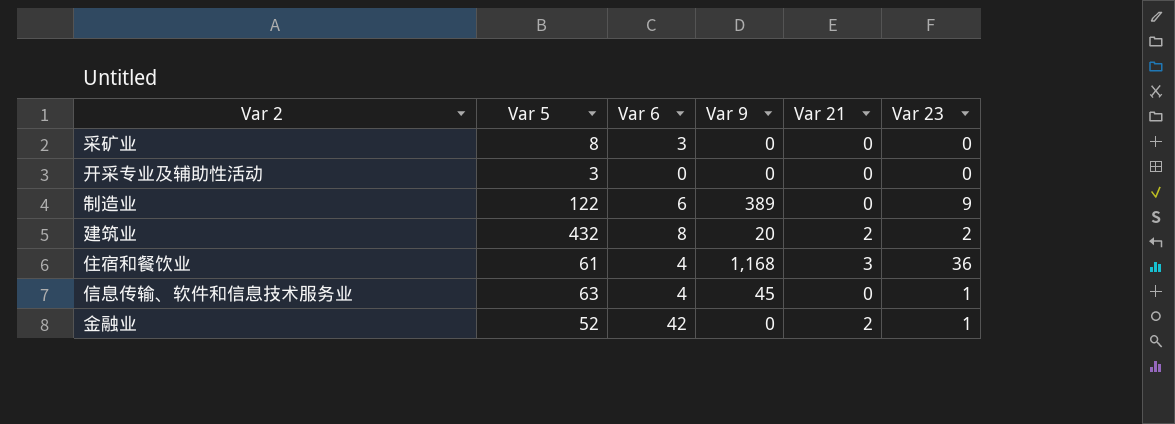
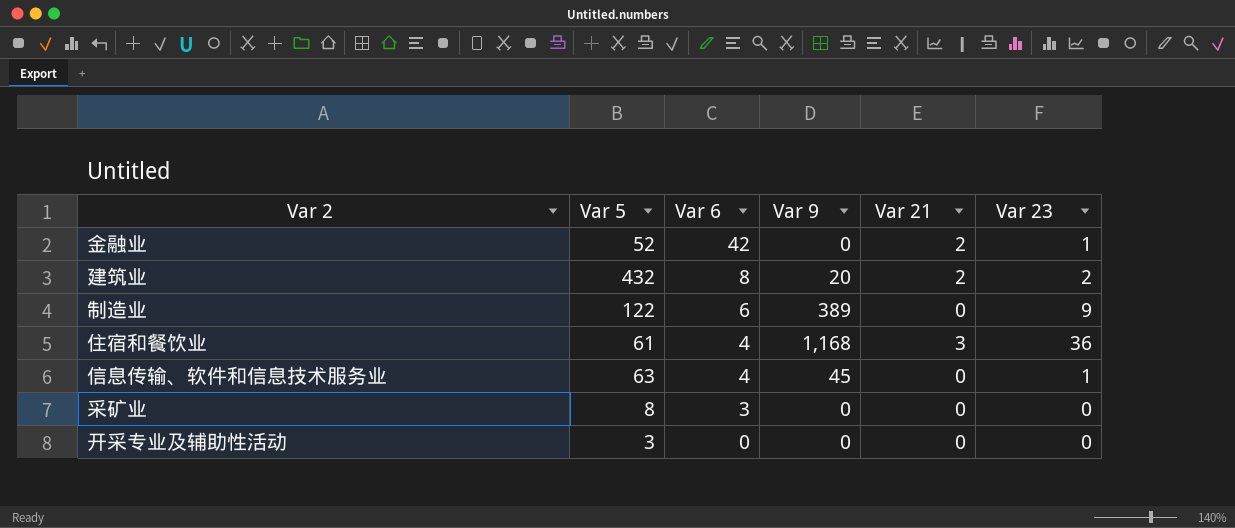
row order: none -> Var 6 descending

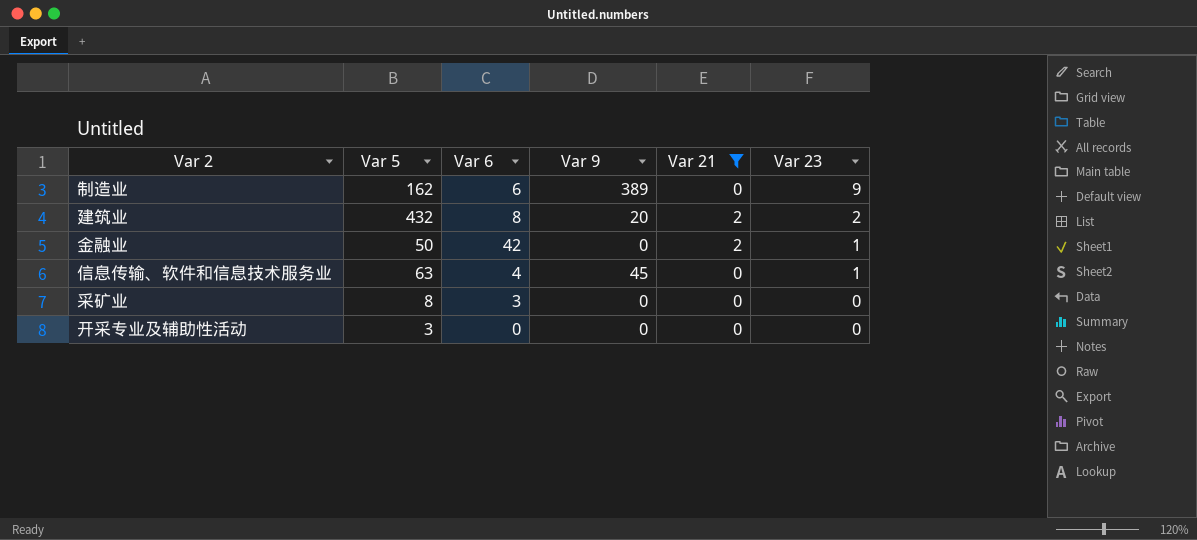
filter: none -> Var 21 != 3
row order: Var 6 descending -> Var 23 descending
制造业 | Var 5: 122 -> 162
金融业 | Var 5: 52 -> 50

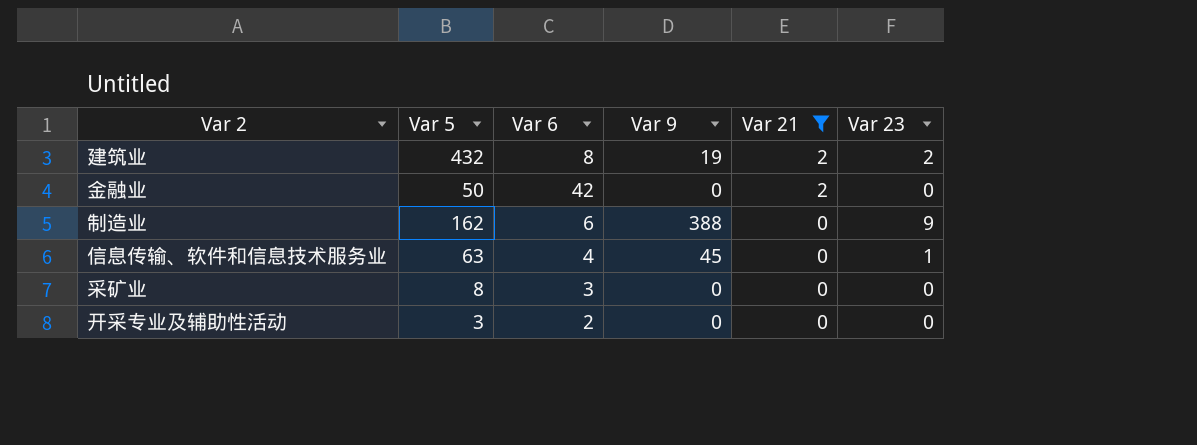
row order: Var 23 descending -> Var 21 descending
建筑业 | Var 9: 20 -> 19
金融业 | Var 23: 1 -> 0
制造业 | Var 9: 389 -> 388
开采专业及辅助性活动 | Var 6: 0 -> 2

